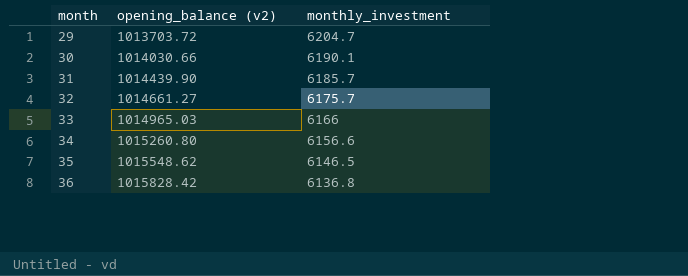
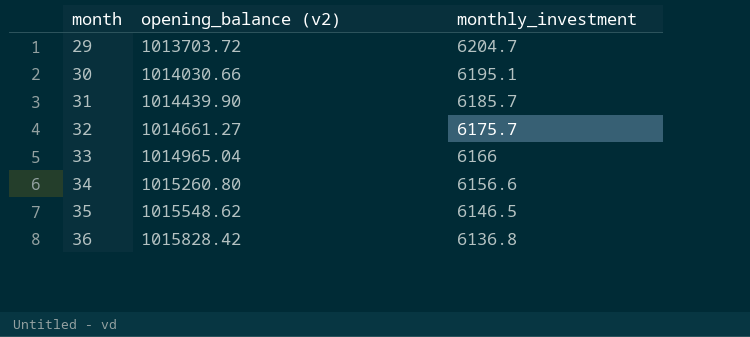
30 | monthly_investment: 6190.1 -> 6195.1
33 | opening_balance (v2): 1014965.03 -> 1014965.04

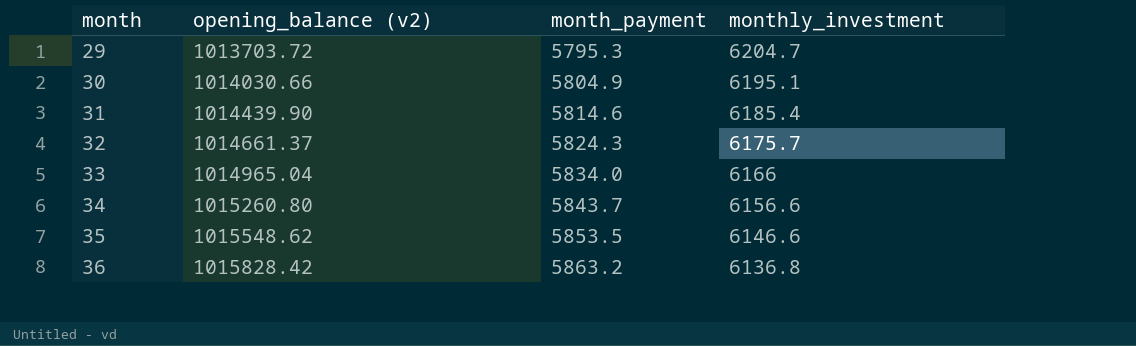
column month_payment | position: none -> 3
31 | monthly_investment: 6185.7 -> 6185.4
32 | opening_balance (v2): 1014661.27 -> 1014661.37
35 | monthly_investment: 6146.5 -> 6146.6

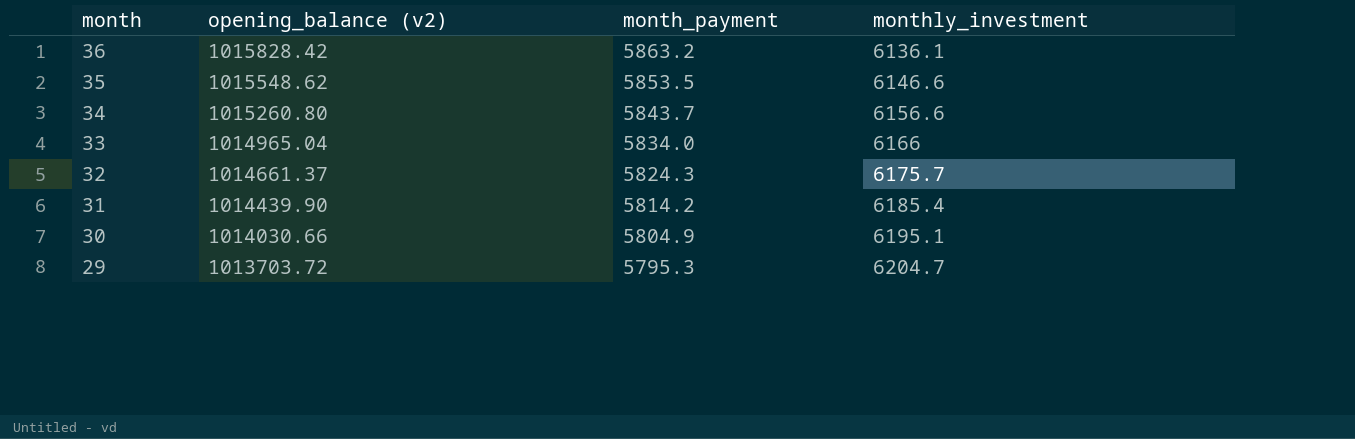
row order: month ascending -> month descending
36 | monthly_investment: 6136.8 -> 6136.1
31 | month_payment: 5814.6 -> 5814.2

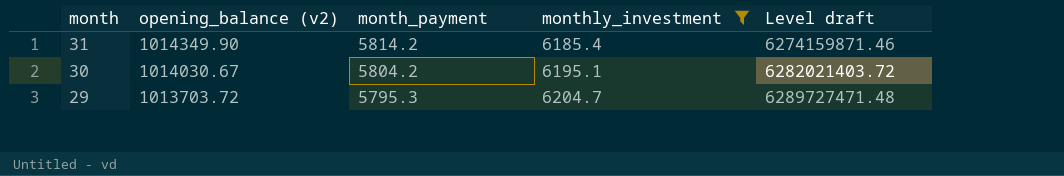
filter: none -> monthly_investment >= 6185.4
column Level draft | formula: none -> [opening_balance (v2)] * [monthly_investment]
31 | opening_balance (v2): 1014439.90 -> 1014349.90
30 | opening_balance (v2): 1014030.66 -> 1014030.67
30 | month_payment: 5804.9 -> 5804.2

